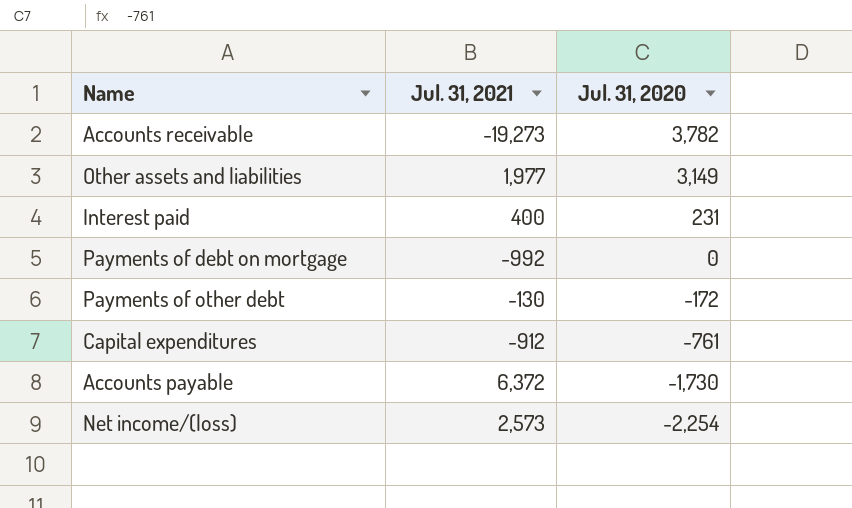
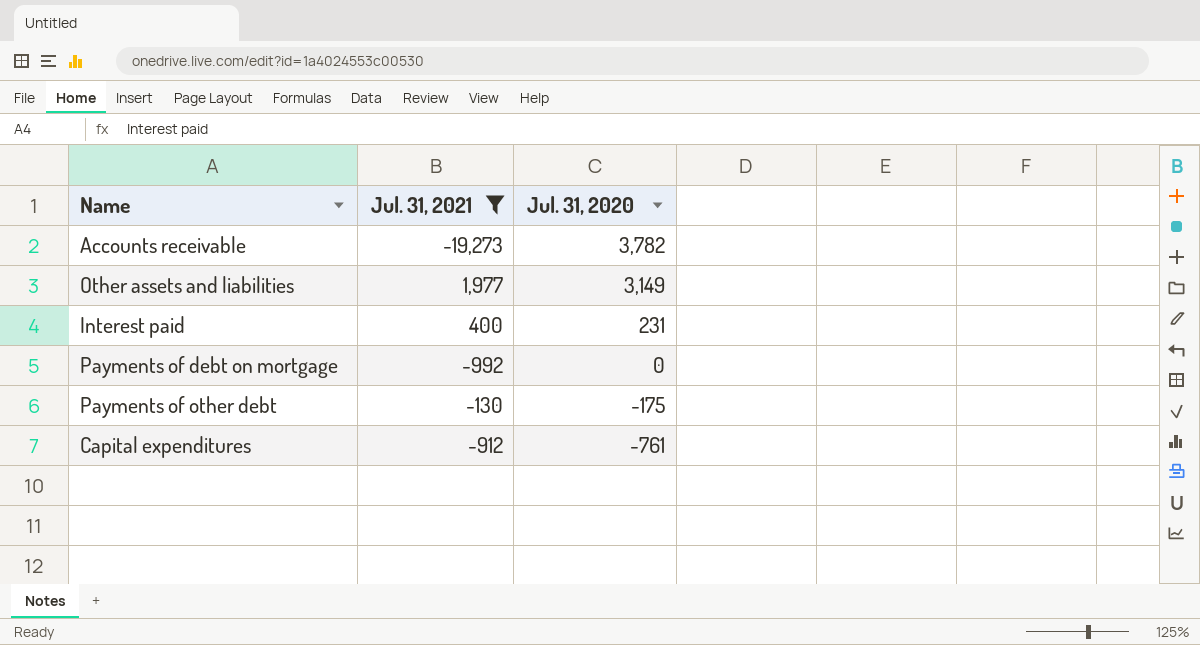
filter: none -> Jul. 31, 2021 <= 1,977
Payments of other debt | Jul. 31, 2020: -172 -> -175

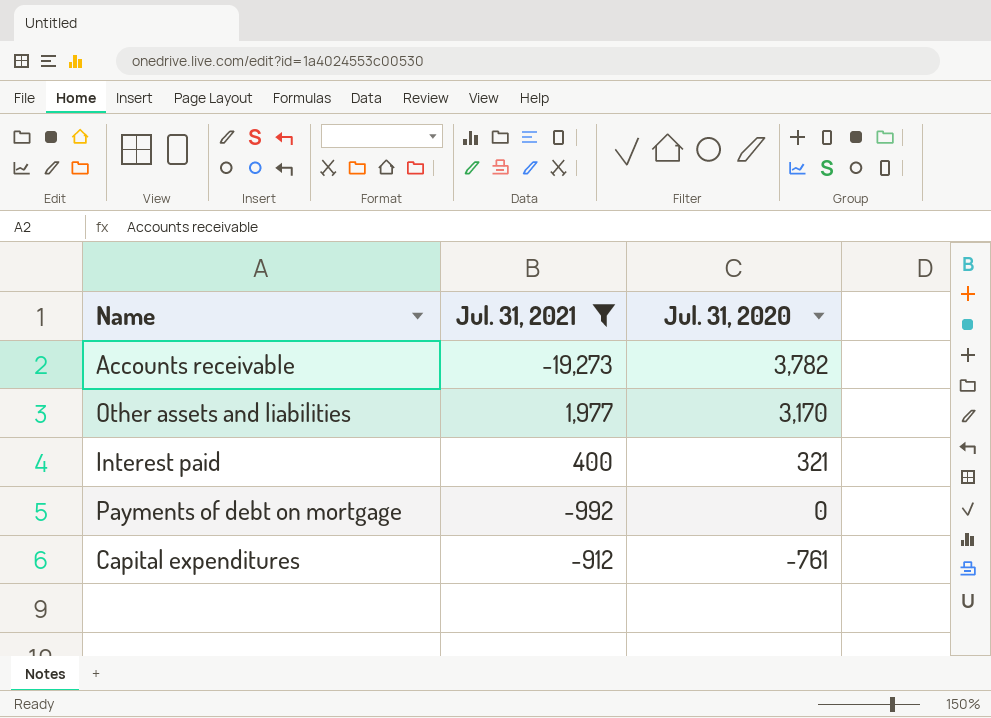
row Payments of other debt: -130 | -175 -> none
Other assets and liabilities | Jul. 31, 2020: 3,149 -> 3,170
Interest paid | Jul. 31, 2020: 231 -> 321

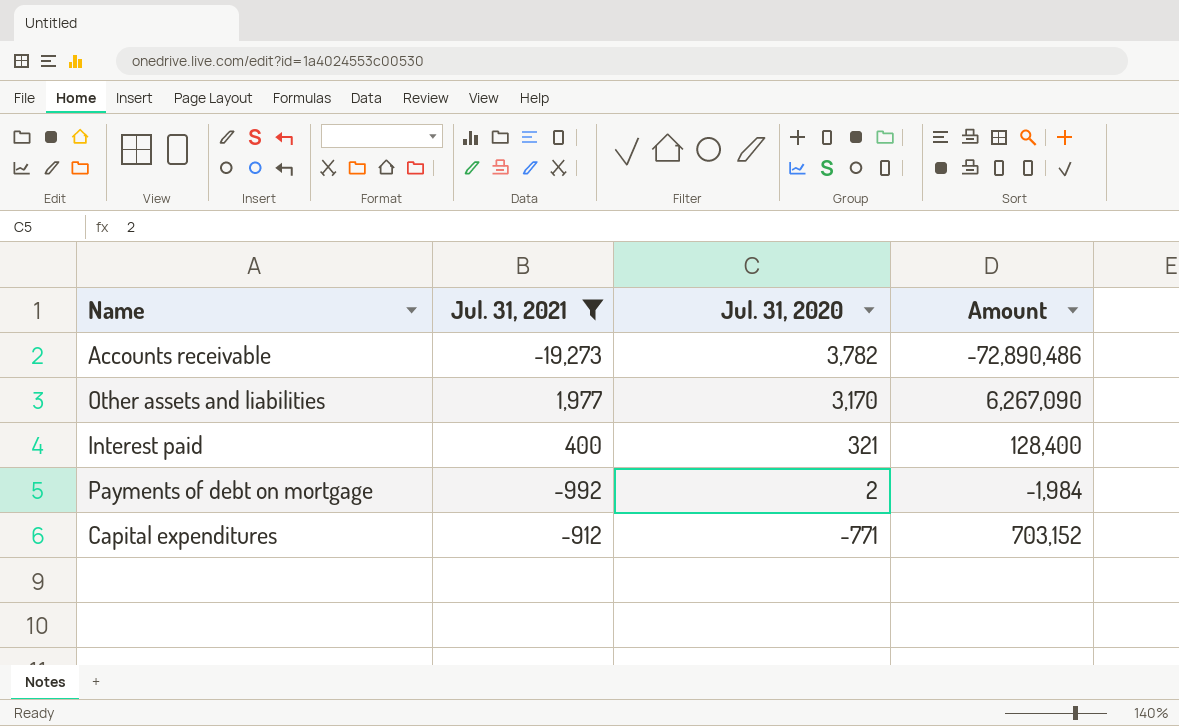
column Amount | formula: none -> [Jul. 31, 2021] * [Jul. 31, 2020]
Payments of debt on mortgage | Jul. 31, 2020: 0 -> 2
Capital expenditures | Jul. 31, 2020: -761 -> -771

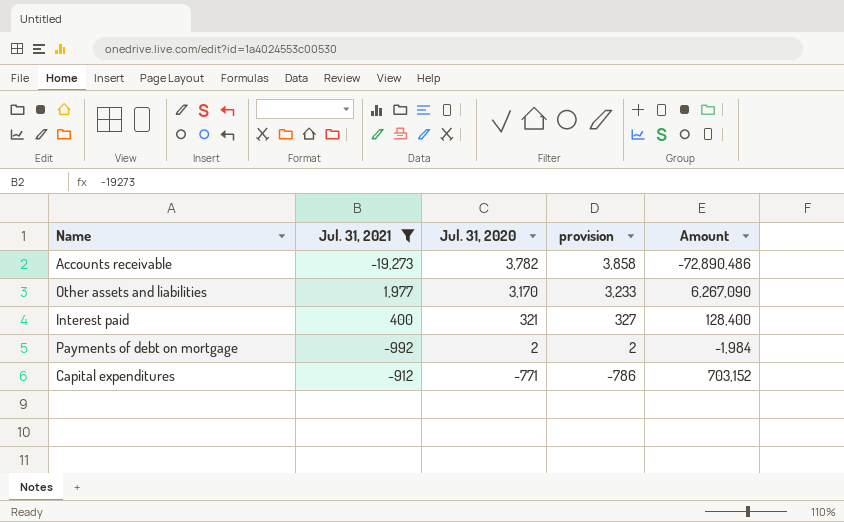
column provision | formula: none -> [Jul. 31, 2020] * 1.02

